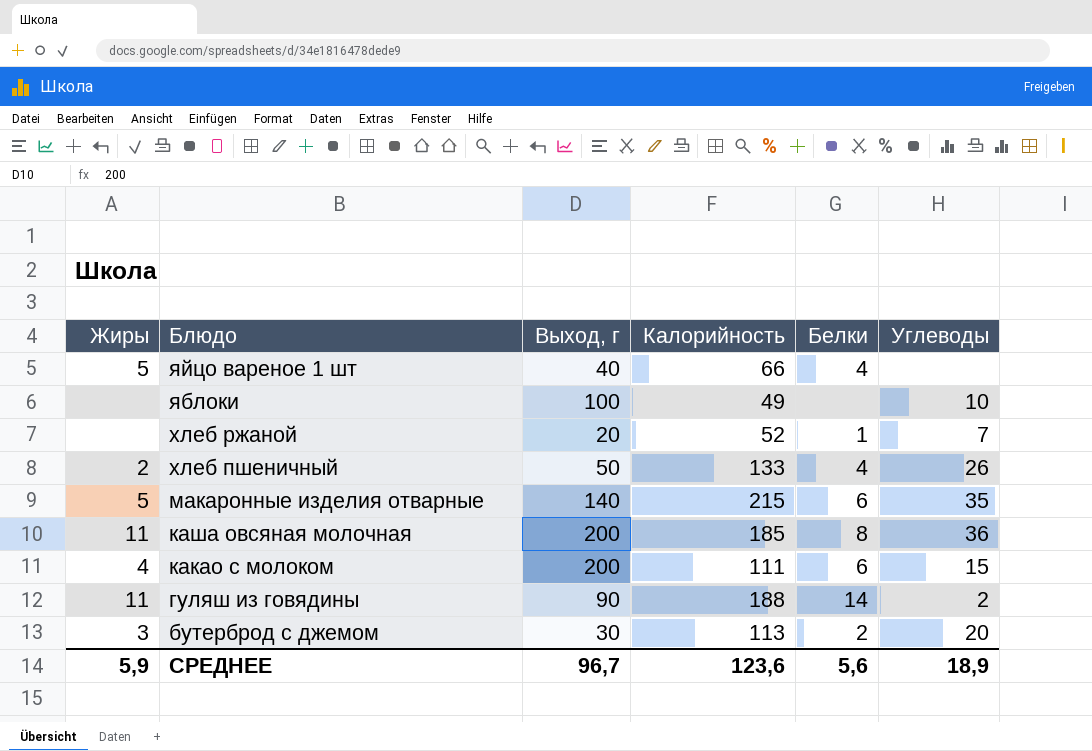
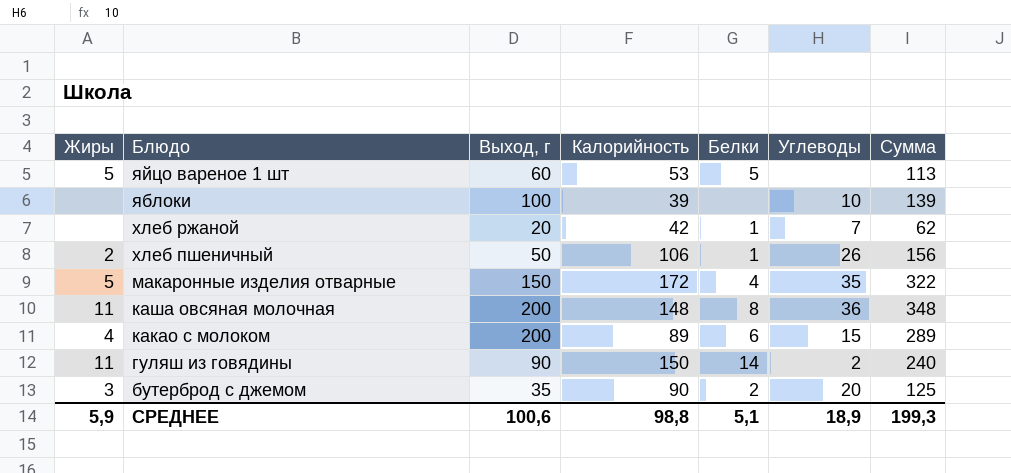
column Сумма | formula: none -> [Выход, г] + [Калорийность]
яйцо вареное 1 шт | Выход, г: 40 -> 60
яйцо вареное 1 шт | Калорийность: 66 -> 53
яйцо вареное 1 шт | Белки: 4 -> 5
яблоки | Калорийность: 49 -> 39
хлеб ржаной | Калорийность: 52 -> 42
хлеб пшеничный | Калорийность: 133 -> 106
хлеб пшеничный | Белки: 4 -> 1
макаронные изделия отварные | Выход, г: 140 -> 150
макаронные изделия отварные | Калорийность: 215 -> 172
макаронные изделия отварные | Белки: 6 -> 4
каша овсяная молочная | Калорийность: 185 -> 148
какао с молоком | Калорийность: 111 -> 89
гуляш из говядины | Калорийность: 188 -> 150
бутерброд с джемом | Выход, г: 30 -> 35
бутерброд с джемом | Калорийность: 113 -> 90
СРЕДНЕЕ | Выход, г: 96,7 -> 100,6
СРЕДНЕЕ | Калорийность: 123,6 -> 98,8
СРЕДНЕЕ | Белки: 5,6 -> 5,1

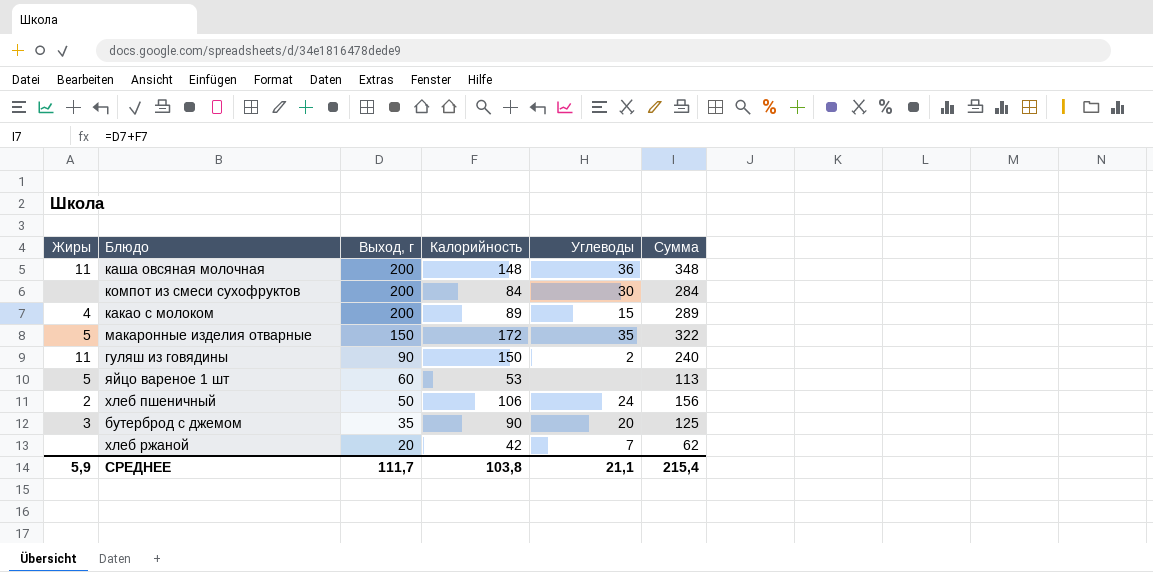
row order: Блюдо descending -> Выход, г descending
column Белки | position: 5 -> none
row яблоки: none | 100 | 39 | none | 10 | 139 -> none
row компот из смеси сухофруктов: none -> none | 200 | 84 | 30 | 284
хлеб пшеничный | Углеводы: 26 -> 24
СРЕДНЕЕ | Выход, г: 100,6 -> 111,7
СРЕДНЕЕ | Калорийность: 98,8 -> 103,8
СРЕДНЕЕ | Углеводы: 18,9 -> 21,1
СРЕДНЕЕ | Сумма: 199,3 -> 215,4

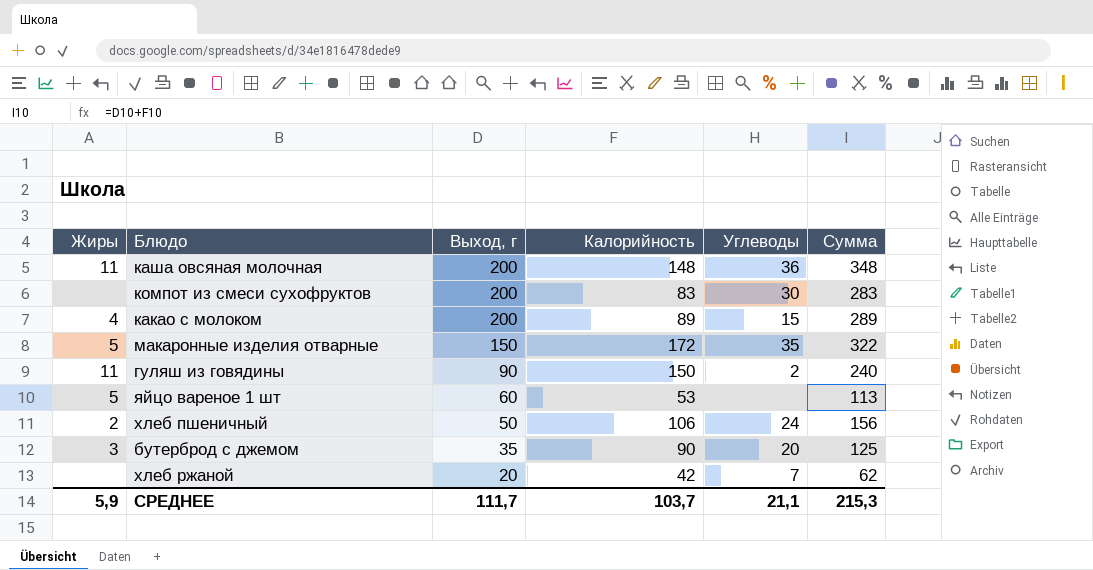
компот из смеси сухофруктов | Калорийность: 84 -> 83
компот из смеси сухофруктов | Сумма: 284 -> 283
СРЕДНЕЕ | Калорийность: 103,8 -> 103,7
СРЕДНЕЕ | Сумма: 215,4 -> 215,3

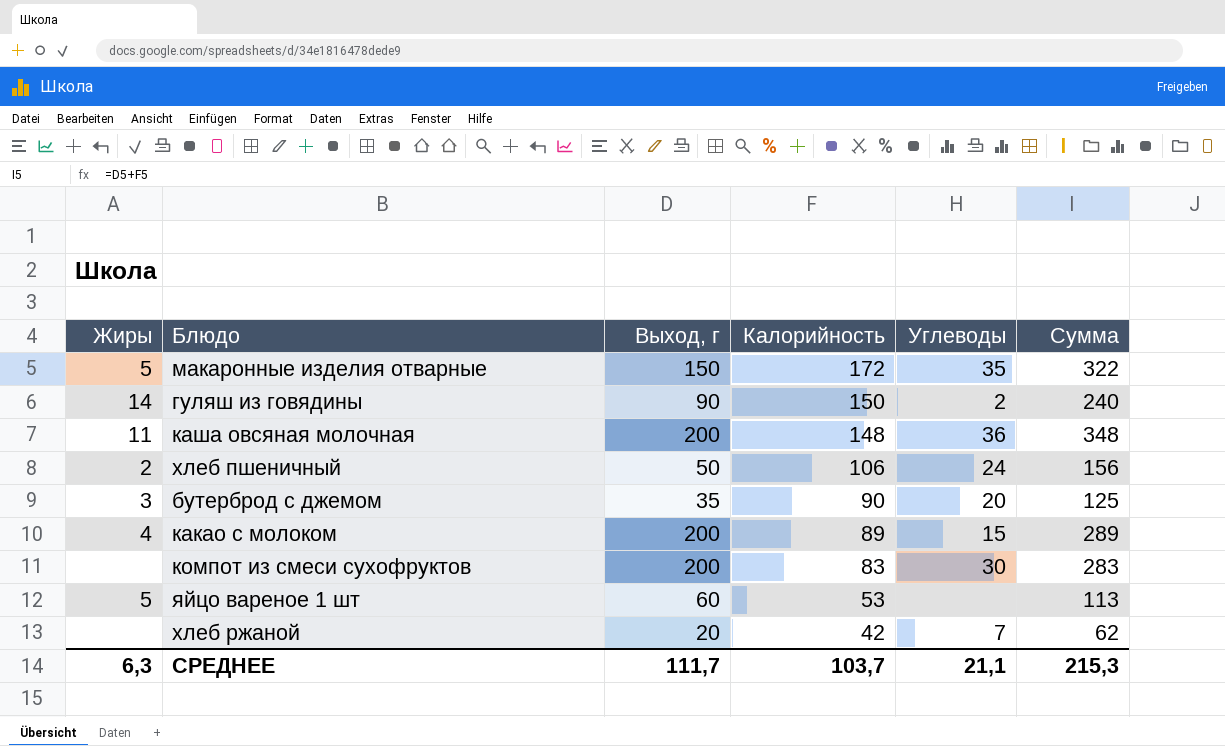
row order: Выход, г descending -> Калорийность descending
гуляш из говядины | Жиры: 11 -> 14
СРЕДНЕЕ | Жиры: 5,9 -> 6,3

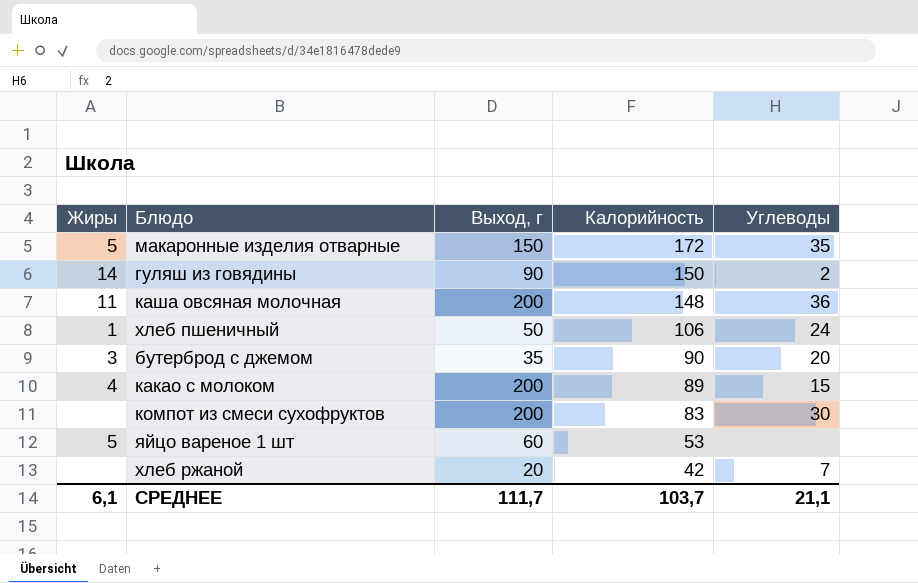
column Сумма | formula: [Выход, г] + [Калорийность] -> none
хлеб пшеничный | Жиры: 2 -> 1
СРЕДНЕЕ | Жиры: 6,3 -> 6,1

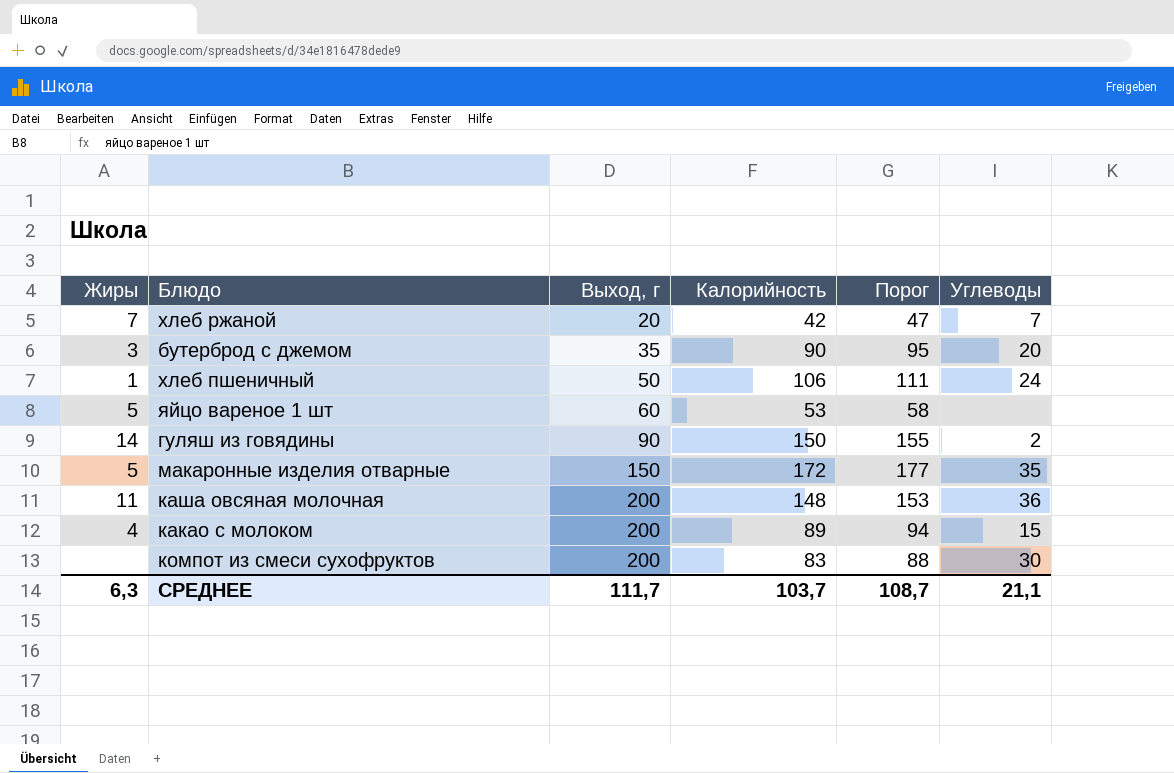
row order: Калорийность descending -> Выход, г ascending
column Порог | formula: none -> [Калорийность] + 5
хлеб ржаной | Жиры: none -> 7
СРЕДНЕЕ | Жиры: 6,1 -> 6,3

